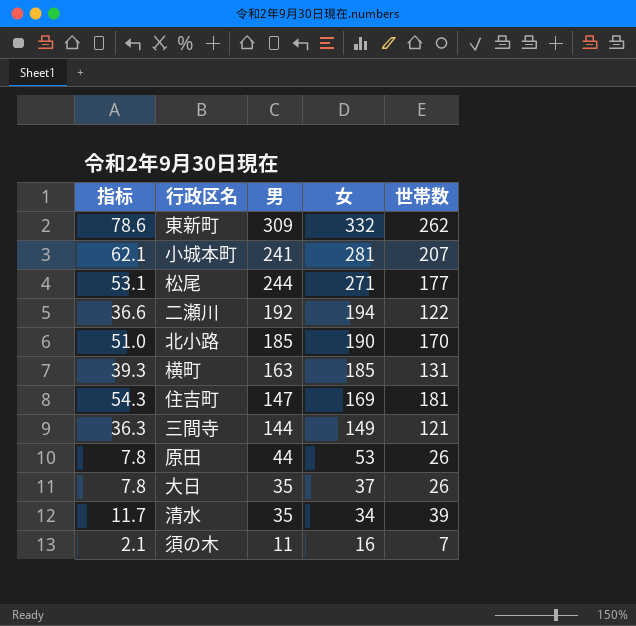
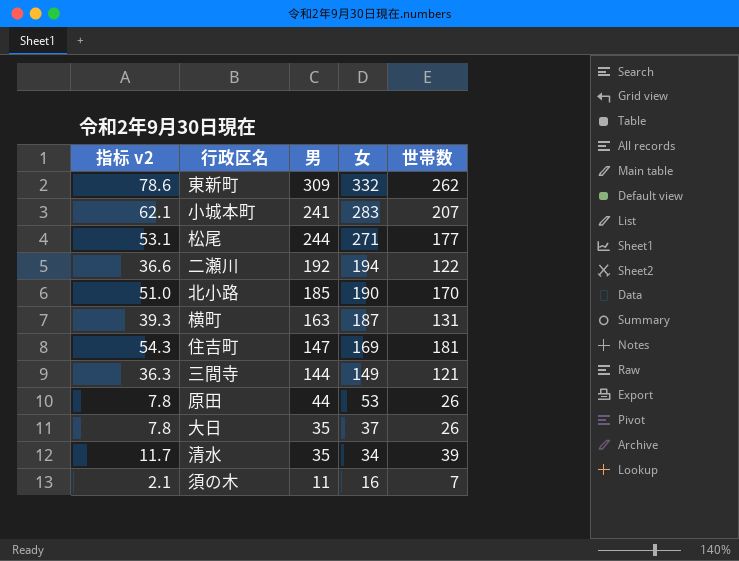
column name: 指标 -> 指标 v2
小城本町 | 女: 281 -> 283
横町 | 女: 185 -> 187

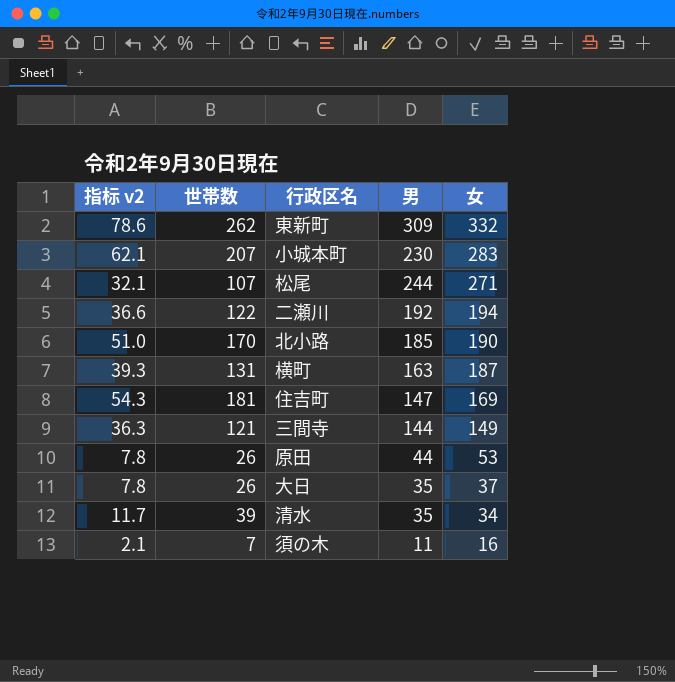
column 世帯数 | position: 5 -> 2
小城本町 | 男: 241 -> 230
松尾 | 指标 v2: 53.1 -> 32.1
松尾 | 世帯数: 177 -> 107

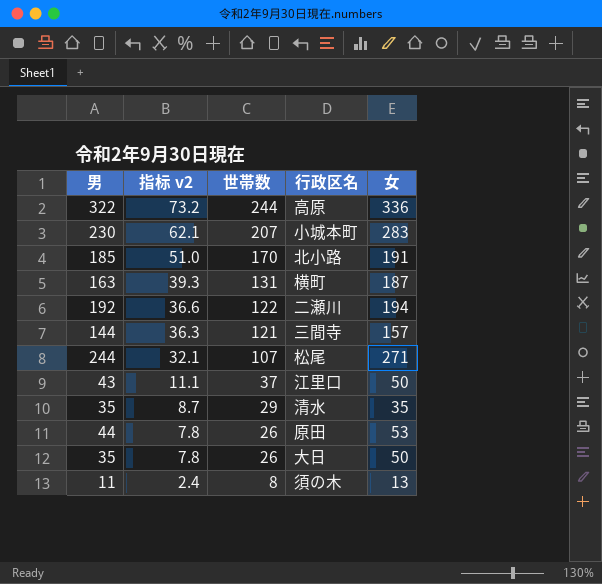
row order: 女 descending -> 指标 v2 descending
column 男 | position: 4 -> 1
row 東新町: 78.6 | 262 | 309 | 332 -> none
row 住吉町: 54.3 | 181 | 147 | 169 -> none
row 高原: none -> 322 | 73.2 | 244 | 336
北小路 | 女: 190 -> 191
三間寺 | 女: 149 -> 157
row 江里口: none -> 43 | 11.1 | 37 | 50
清水 | 指标 v2: 11.7 -> 8.7
清水 | 世帯数: 39 -> 29
清水 | 女: 34 -> 35
大日 | 女: 37 -> 50
須の木 | 指标 v2: 2.1 -> 2.4
須の木 | 世帯数: 7 -> 8
須の木 | 女: 16 -> 13

